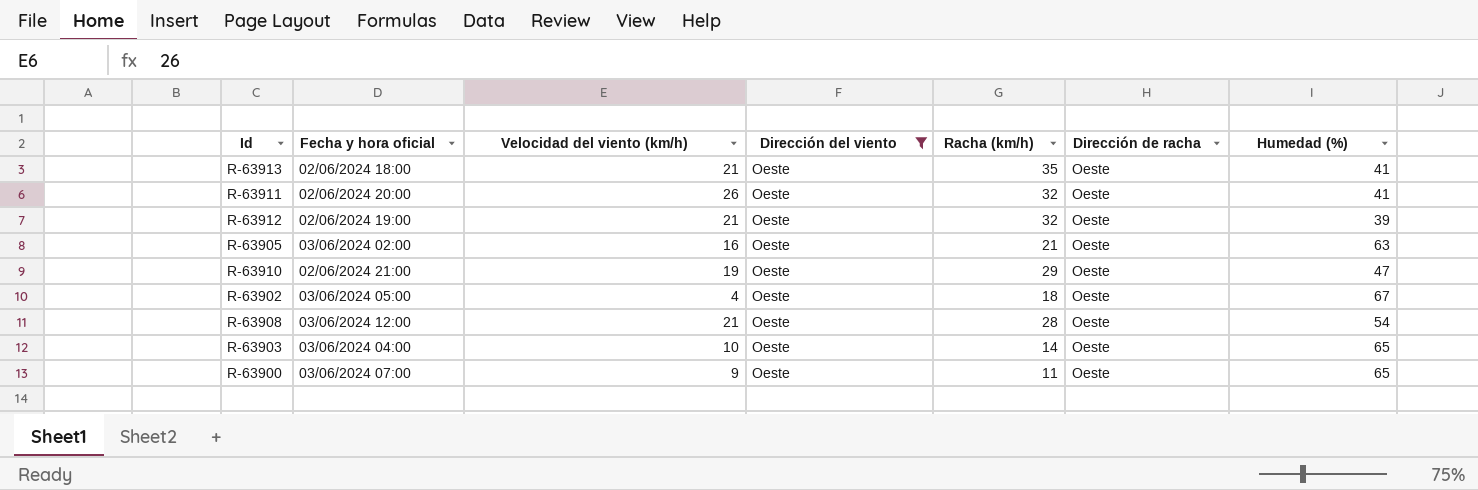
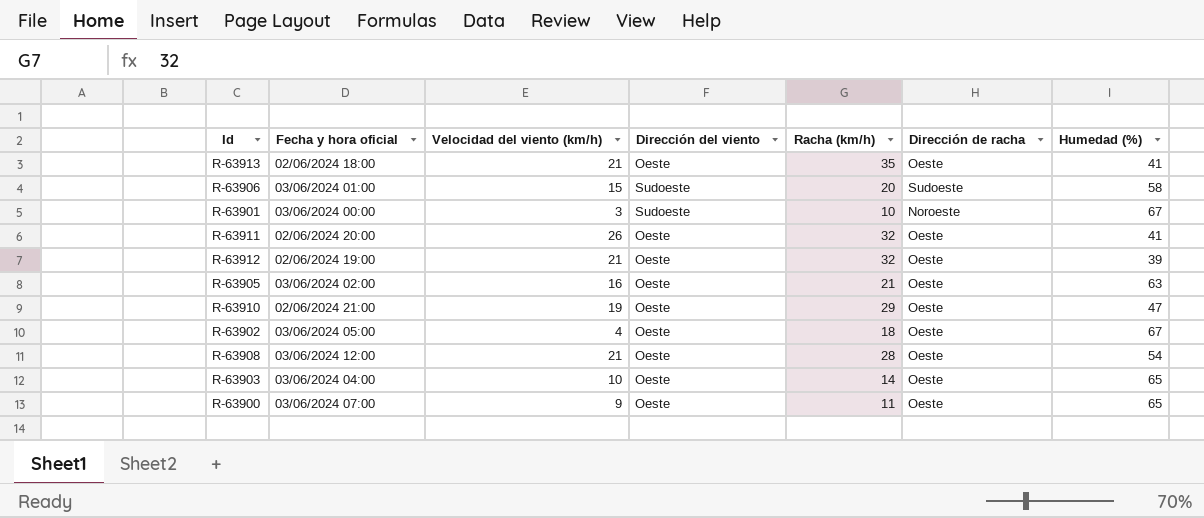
filter: Dirección del viento = Oeste -> none

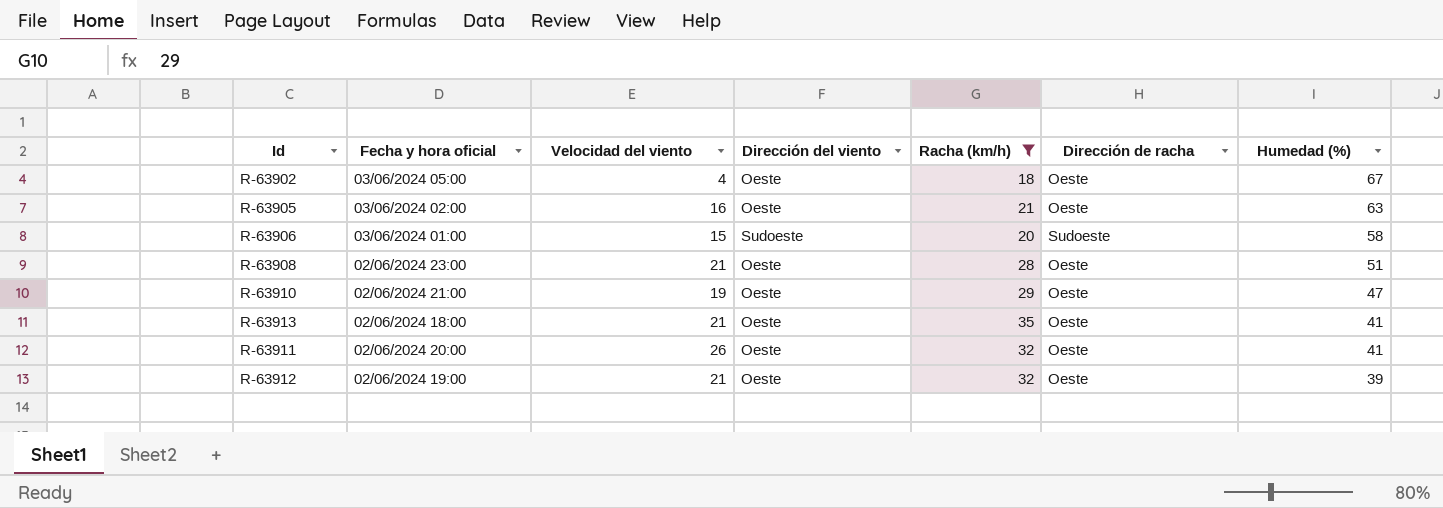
filter: none -> Racha (km/h) >= 18
row order: none -> Humedad (%) descending
column name: Velocidad del viento (km/h) -> Velocidad del viento
R-63908 | Fecha y hora oficial: 03/06/2024 12:00 -> 02/06/2024 23:00
R-63908 | Humedad (%): 54 -> 51

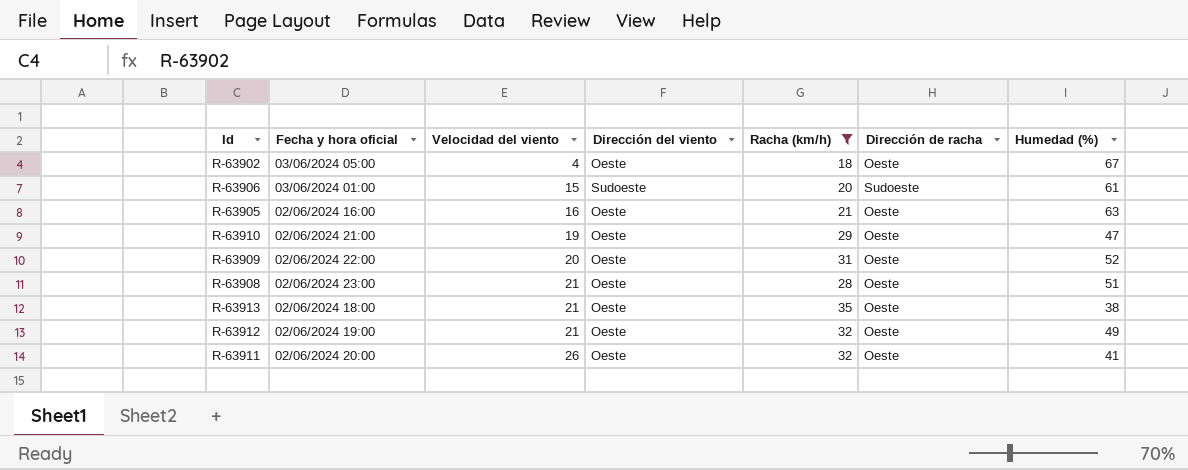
row order: Humedad (%) descending -> Velocidad del viento ascending
R-63906 | Humedad (%): 58 -> 61
R-63905 | Fecha y hora oficial: 03/06/2024 02:00 -> 02/06/2024 16:00
row R-63909: none -> 02/06/2024 22:00 | 20 | Oeste | 31 | Oeste | 52
R-63913 | Humedad (%): 41 -> 38
R-63912 | Humedad (%): 39 -> 49

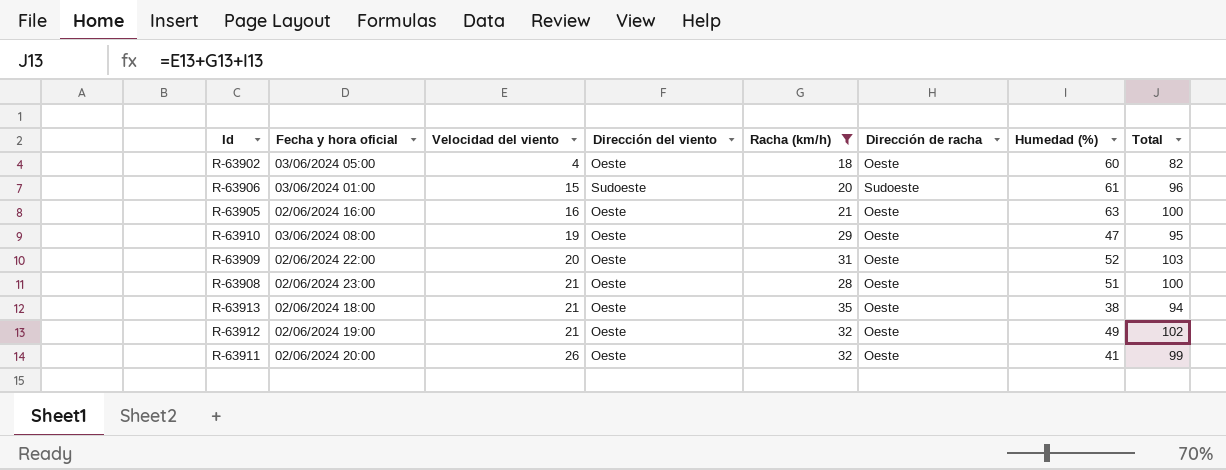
column Total | formula: none -> [Velocidad del viento] + [Racha (km/h)] + [Humedad (%)]
R-63902 | Humedad (%): 67 -> 60
R-63910 | Fecha y hora oficial: 02/06/2024 21:00 -> 03/06/2024 08:00

